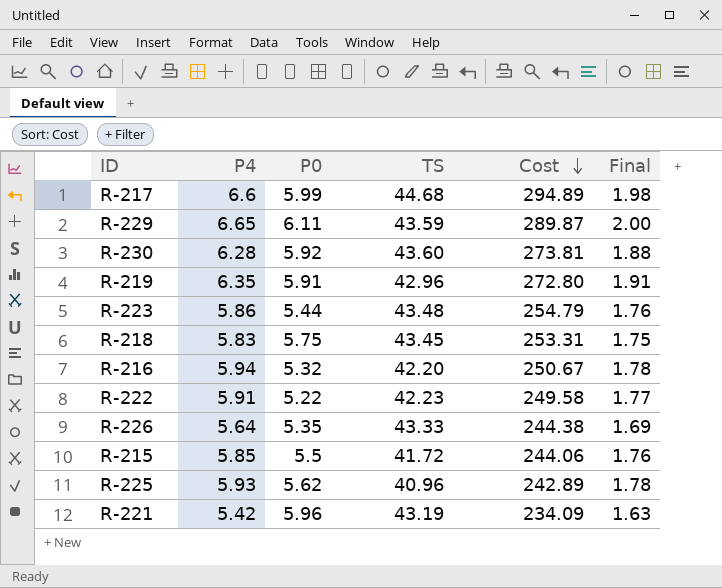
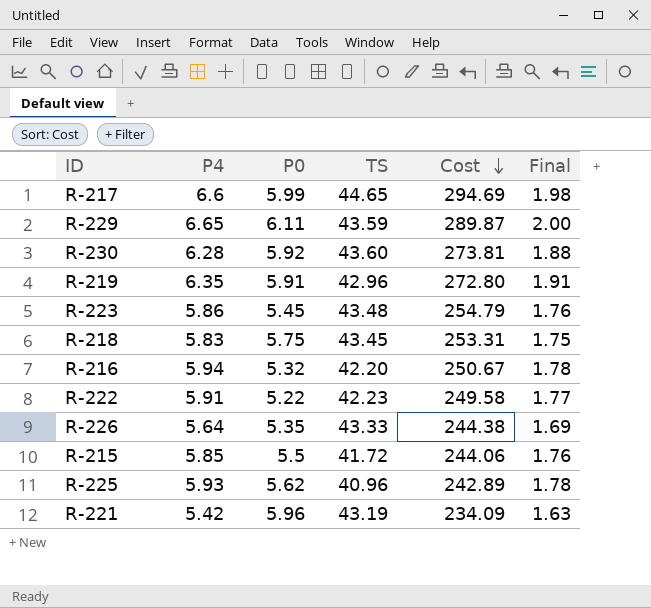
R-217 | TS: 44.68 -> 44.65
R-217 | Cost: 294.89 -> 294.69
R-223 | P0: 5.44 -> 5.45

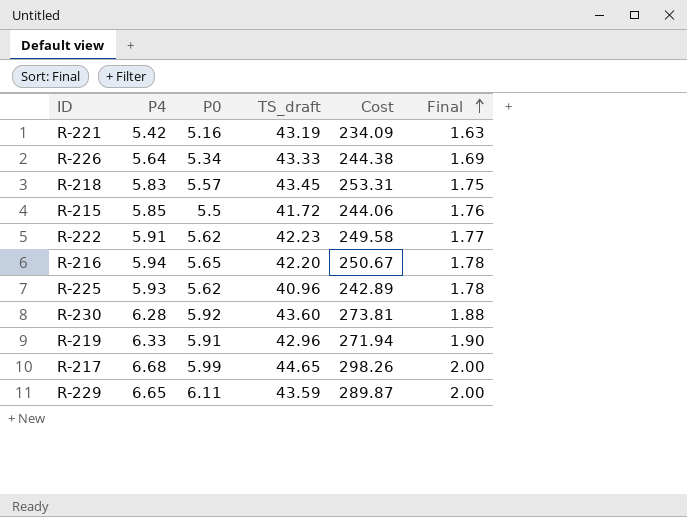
row order: Cost descending -> Final ascending
column name: TS -> TS_draft
row R-223: 5.86 | 5.45 | 43.48 | 254.79 | 1.76 -> none
R-221 | P0: 5.96 -> 5.16
R-226 | P0: 5.35 -> 5.34
R-218 | P0: 5.75 -> 5.57
R-222 | P0: 5.22 -> 5.62
R-216 | P0: 5.32 -> 5.65
R-219 | P4: 6.35 -> 6.33
R-219 | Cost: 272.80 -> 271.94
R-219 | Final: 1.91 -> 1.90
R-217 | P4: 6.6 -> 6.68
R-217 | Cost: 294.69 -> 298.26
R-217 | Final: 1.98 -> 2.00

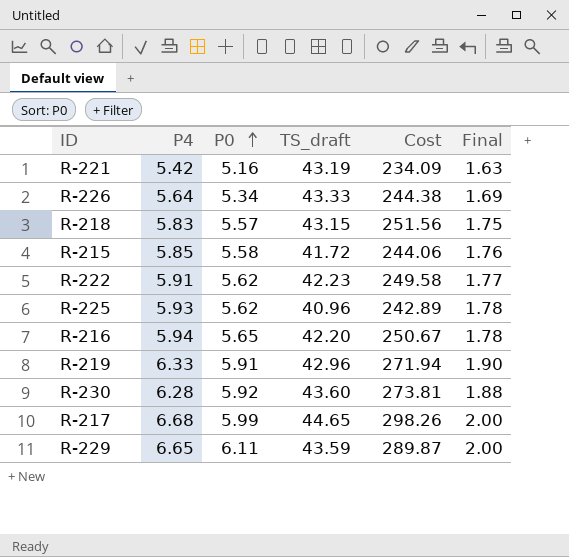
row order: Final ascending -> P0 ascending
R-218 | TS_draft: 43.45 -> 43.15
R-218 | Cost: 253.31 -> 251.56
R-215 | P0: 5.5 -> 5.58

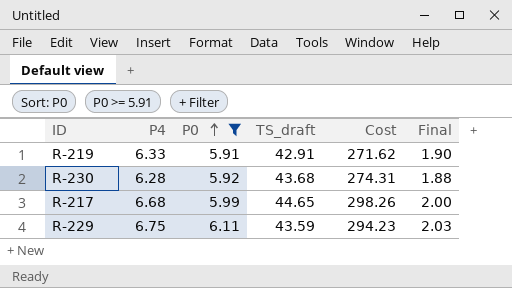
filter: none -> P0 >= 5.91
R-219 | TS_draft: 42.96 -> 42.91
R-219 | Cost: 271.94 -> 271.62
R-230 | TS_draft: 43.60 -> 43.68
R-230 | Cost: 273.81 -> 274.31
R-229 | P4: 6.65 -> 6.75
R-229 | Cost: 289.87 -> 294.23
R-229 | Final: 2.00 -> 2.03

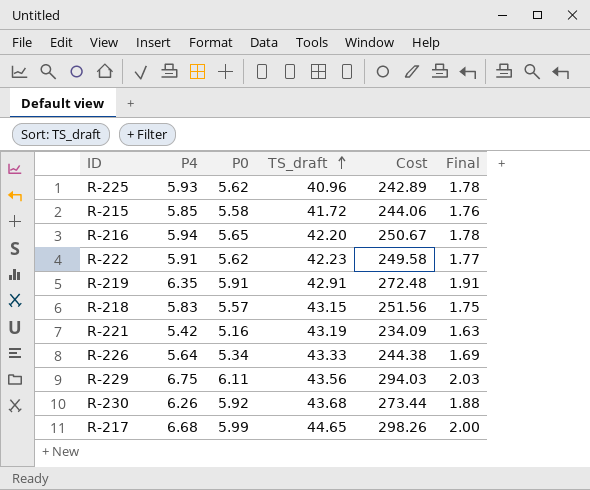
filter: P0 >= 5.91 -> none
row order: P0 ascending -> TS_draft ascending
R-219 | P4: 6.33 -> 6.35
R-219 | Cost: 271.62 -> 272.48
R-219 | Final: 1.90 -> 1.91
R-229 | TS_draft: 43.59 -> 43.56
R-229 | Cost: 294.23 -> 294.03
R-230 | P4: 6.28 -> 6.26
R-230 | Cost: 274.31 -> 273.44

